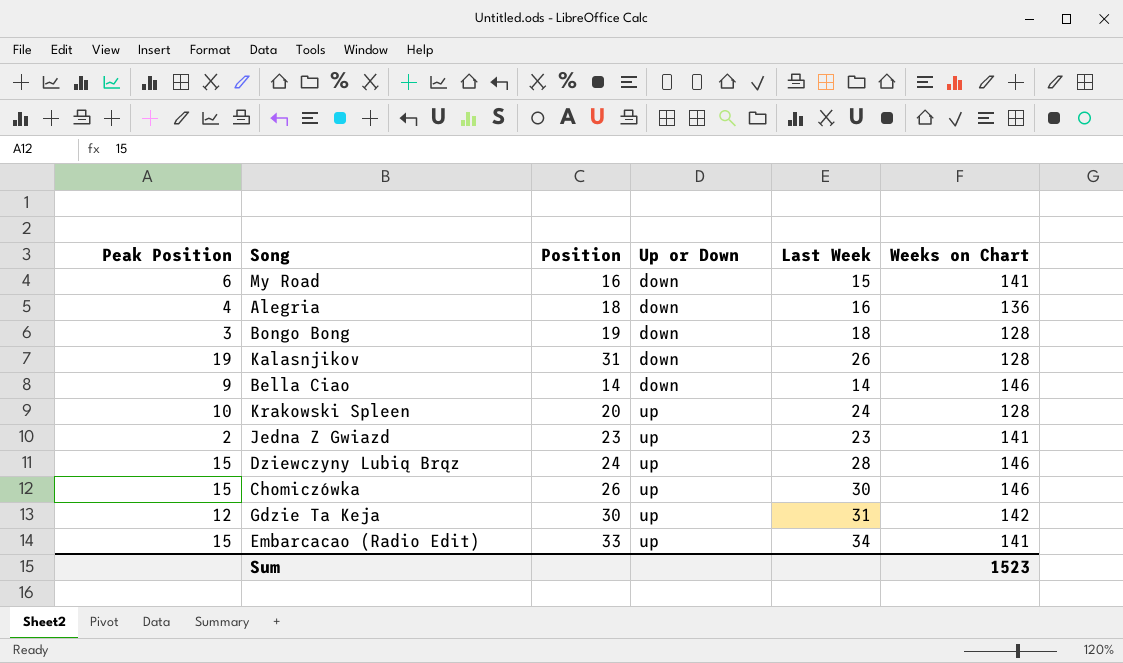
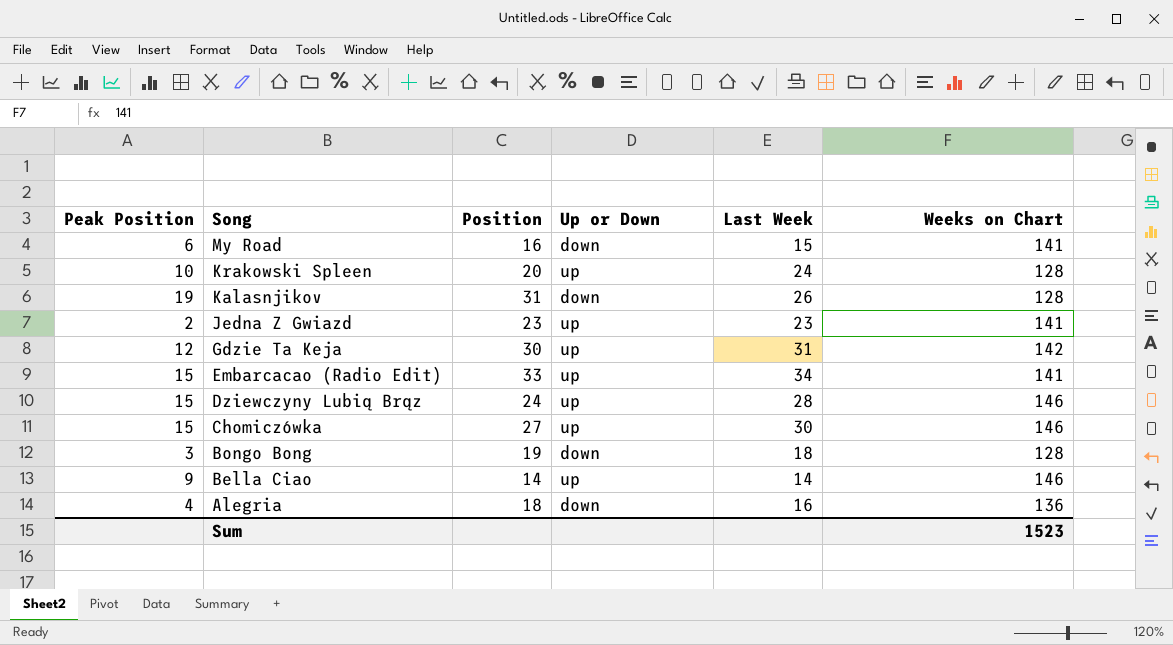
row order: Up or Down ascending -> Song descending
Chomiczówka | Position: 26 -> 27
Bella Ciao | Up or Down: down -> up

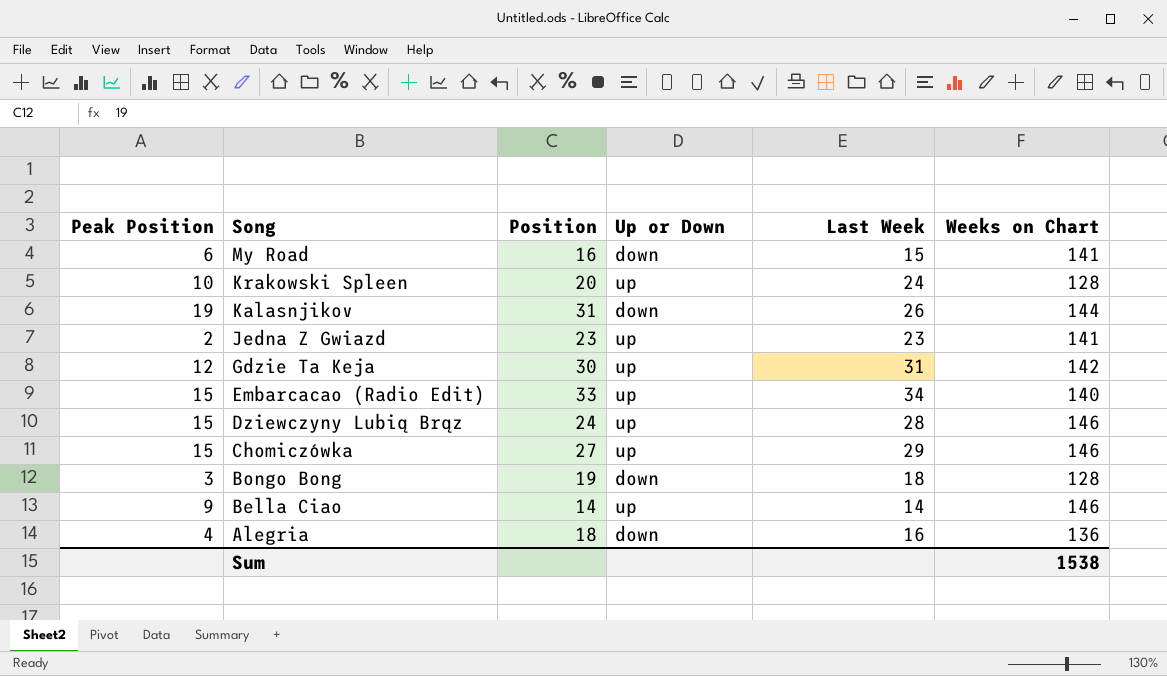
Kalasnjikov | Weeks on Chart: 128 -> 144
Embarcacao (Radio Edit) | Weeks on Chart: 141 -> 140
Chomiczówka | Last Week: 30 -> 29
Sum | Weeks on Chart: 1523 -> 1538

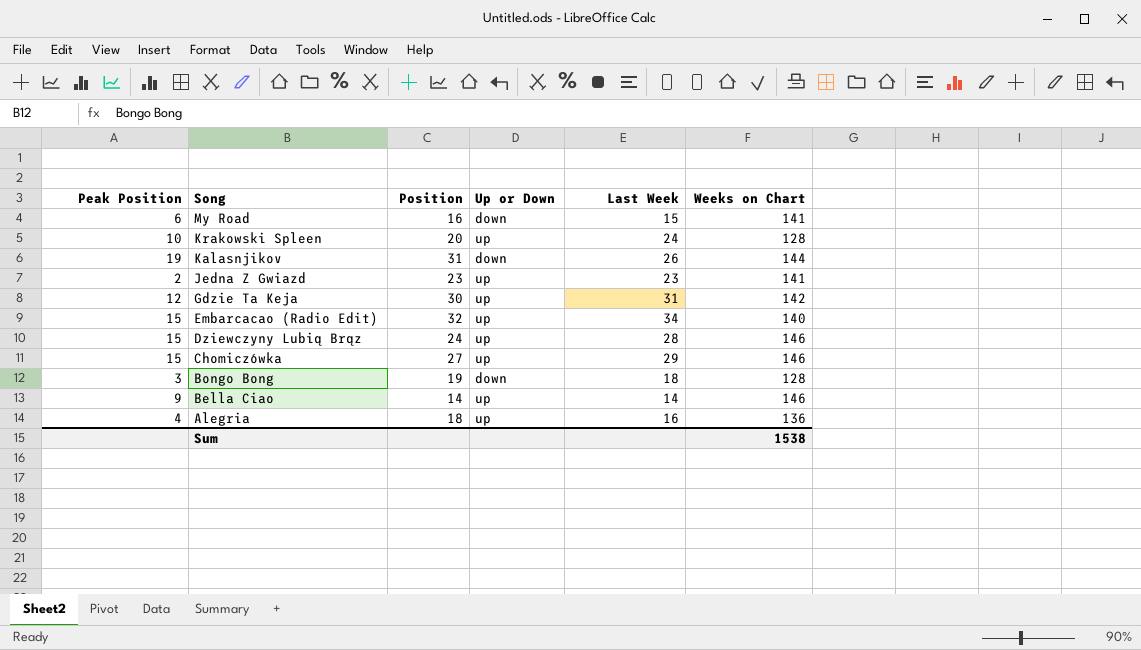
Embarcacao (Radio Edit) | Position: 33 -> 32
Alegria | Up or Down: down -> up

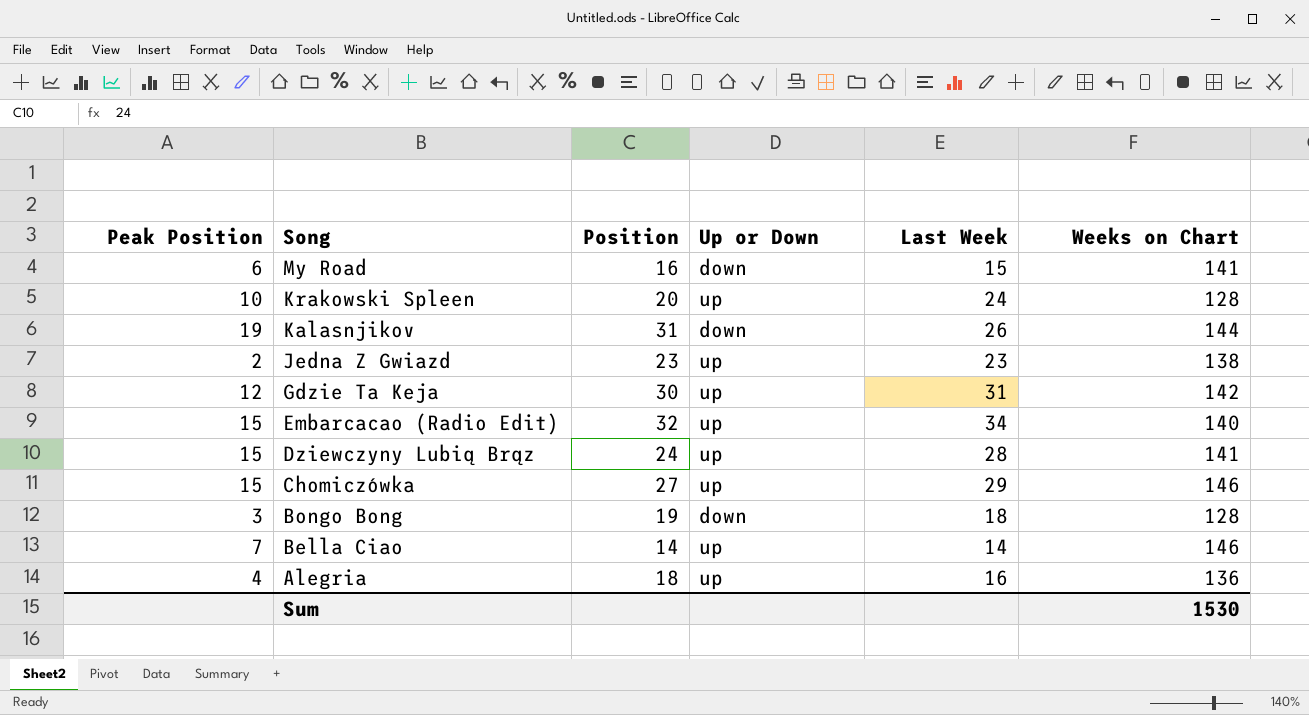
Jedna Z Gwiazd | Weeks on Chart: 141 -> 138
Dziewczyny Lubią Brąz | Weeks on Chart: 146 -> 141
Bella Ciao | Peak Position: 9 -> 7
Sum | Weeks on Chart: 1538 -> 1530

